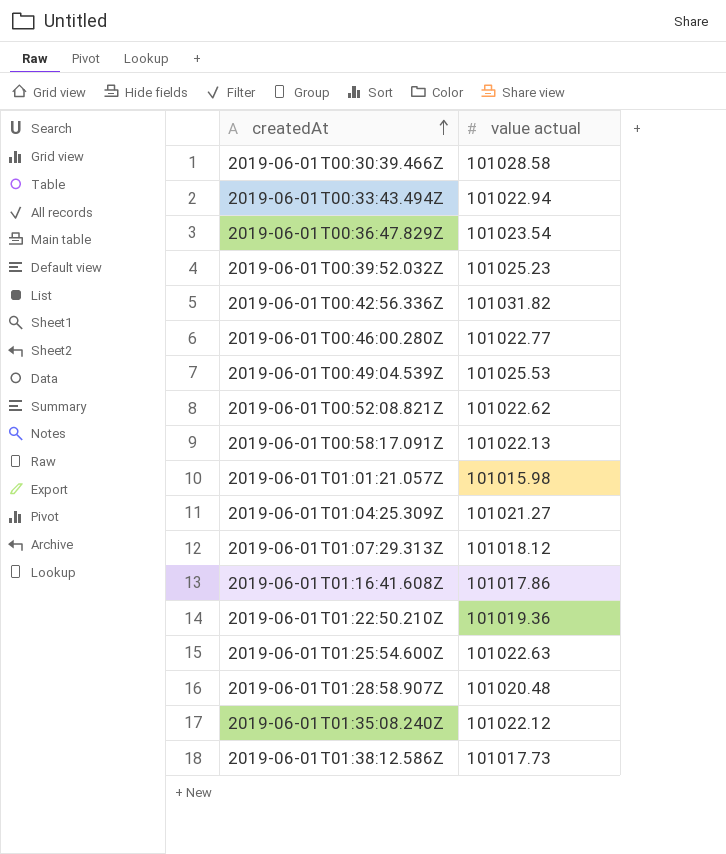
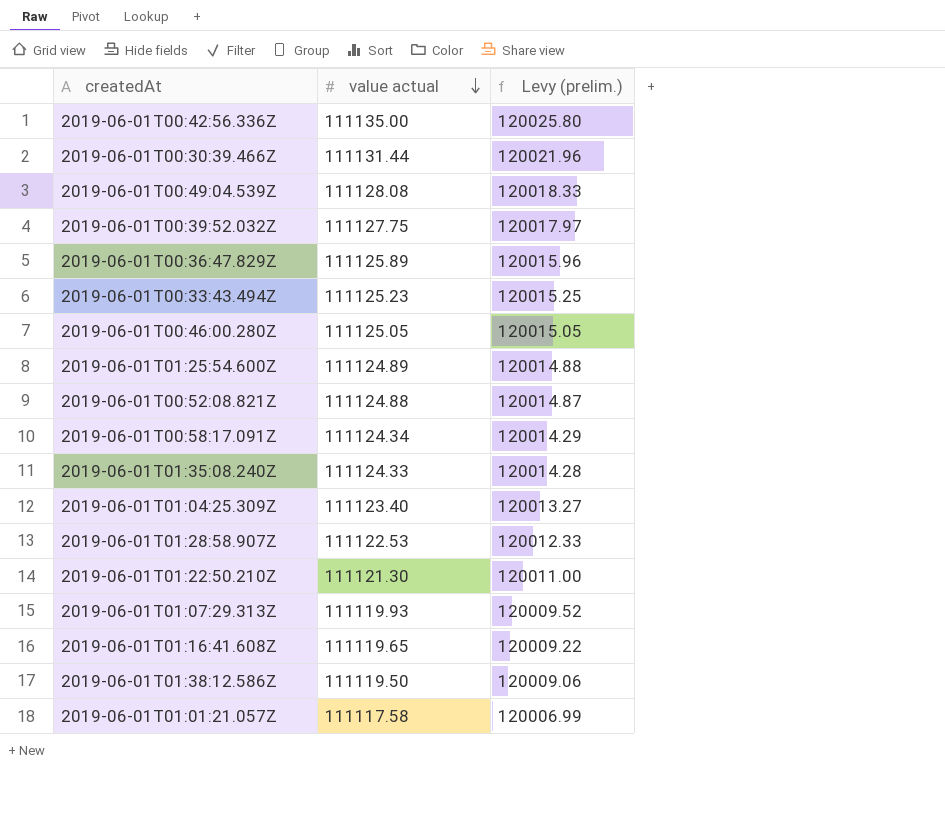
row order: createdAt ascending -> value actual descending
column Levy (prelim.) | formula: none -> [value actual] * 1.08
2019-06-01T00:42:56.336Z | value actual: 101031.82 -> 111135.00
2019-06-01T00:30:39.466Z | value actual: 101028.58 -> 111131.44
2019-06-01T00:49:04.539Z | value actual: 101025.53 -> 111128.08
2019-06-01T00:39:52.032Z | value actual: 101025.23 -> 111127.75
2019-06-01T00:36:47.829Z | value actual: 101023.54 -> 111125.89
2019-06-01T00:33:43.494Z | value actual: 101022.94 -> 111125.23
2019-06-01T00:46:00.280Z | value actual: 101022.77 -> 111125.05
2019-06-01T01:25:54.600Z | value actual: 101022.63 -> 111124.89
2019-06-01T00:52:08.821Z | value actual: 101022.62 -> 111124.88
2019-06-01T00:58:17.091Z | value actual: 101022.13 -> 111124.34
2019-06-01T01:35:08.240Z | value actual: 101022.12 -> 111124.33
2019-06-01T01:04:25.309Z | value actual: 101021.27 -> 111123.40
2019-06-01T01:28:58.907Z | value actual: 101020.48 -> 111122.53
2019-06-01T01:22:50.210Z | value actual: 101019.36 -> 111121.30
2019-06-01T01:07:29.313Z | value actual: 101018.12 -> 111119.93
2019-06-01T01:16:41.608Z | value actual: 101017.86 -> 111119.65
2019-06-01T01:38:12.586Z | value actual: 101017.73 -> 111119.50
2019-06-01T01:01:21.057Z | value actual: 101015.98 -> 111117.58

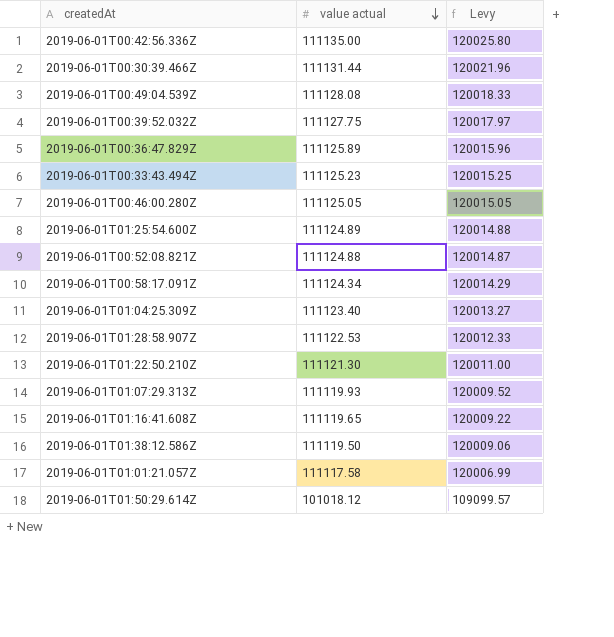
column name: Levy (prelim.) -> Levy
row 2019-06-01T01:35:08.240Z: 111124.33 | 120014.28 -> none
row 2019-06-01T01:50:29.614Z: none -> 101018.12 | 109099.57

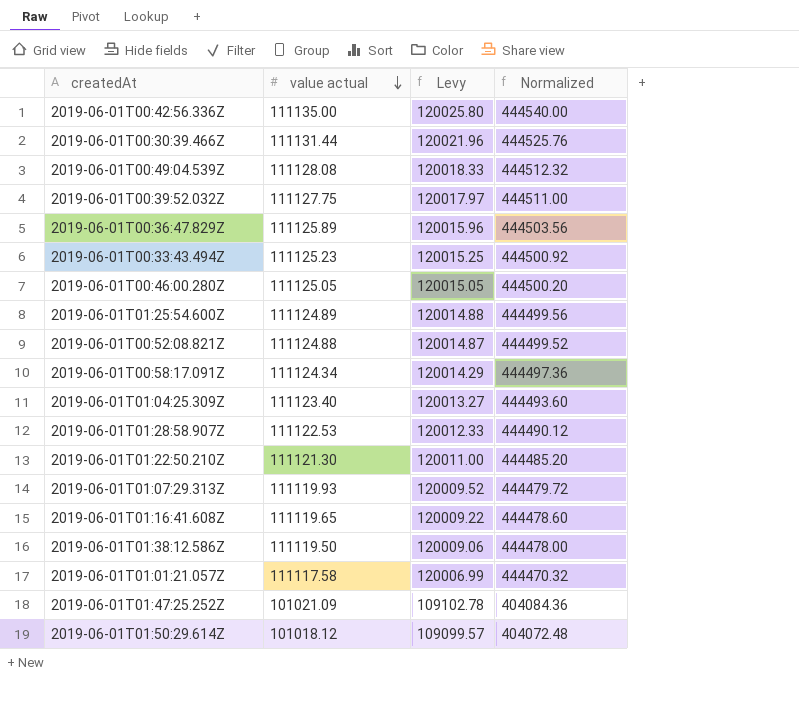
column Normalized | formula: none -> [value actual] * 4
row 2019-06-01T01:47:25.252Z: none -> 101021.09 | 109102.78 | 404084.36

